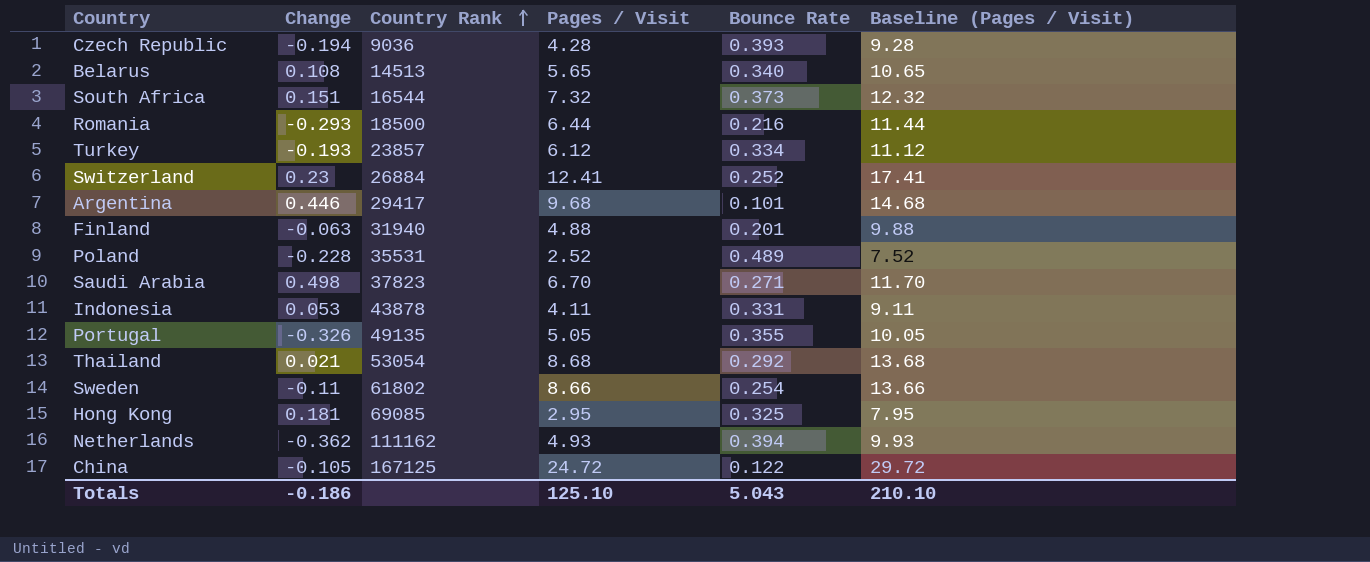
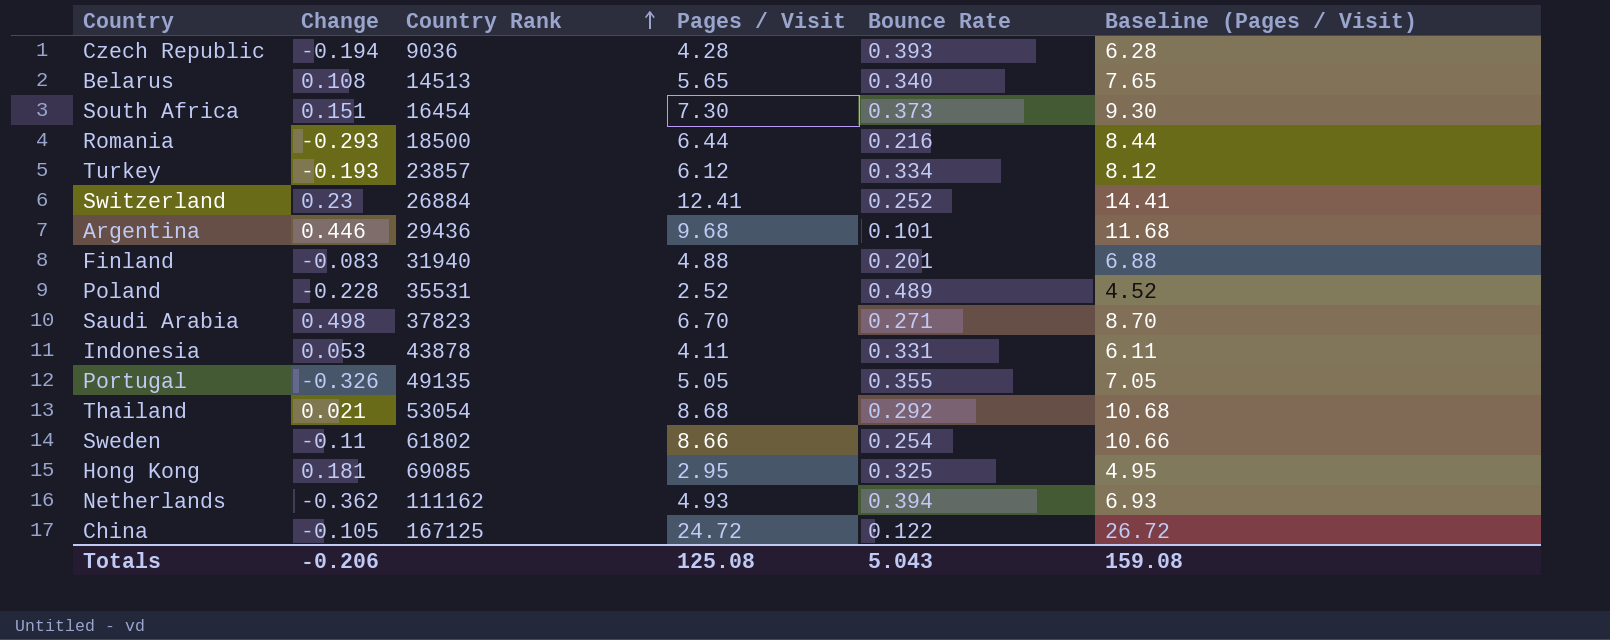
column Baseline (Pages / Visit) | formula: [Pages / Visit] + 5 -> [Pages / Visit] + 2
South Africa | Country Rank: 16544 -> 16454
South Africa | Pages / Visit: 7.32 -> 7.30
Argentina | Country Rank: 29417 -> 29436
Finland | Change: -0.063 -> -0.083
Totals | Change: -0.186 -> -0.206
Totals | Pages / Visit: 125.10 -> 125.08
Totals | Baseline (Pages / Visit): 210.10 -> 159.08

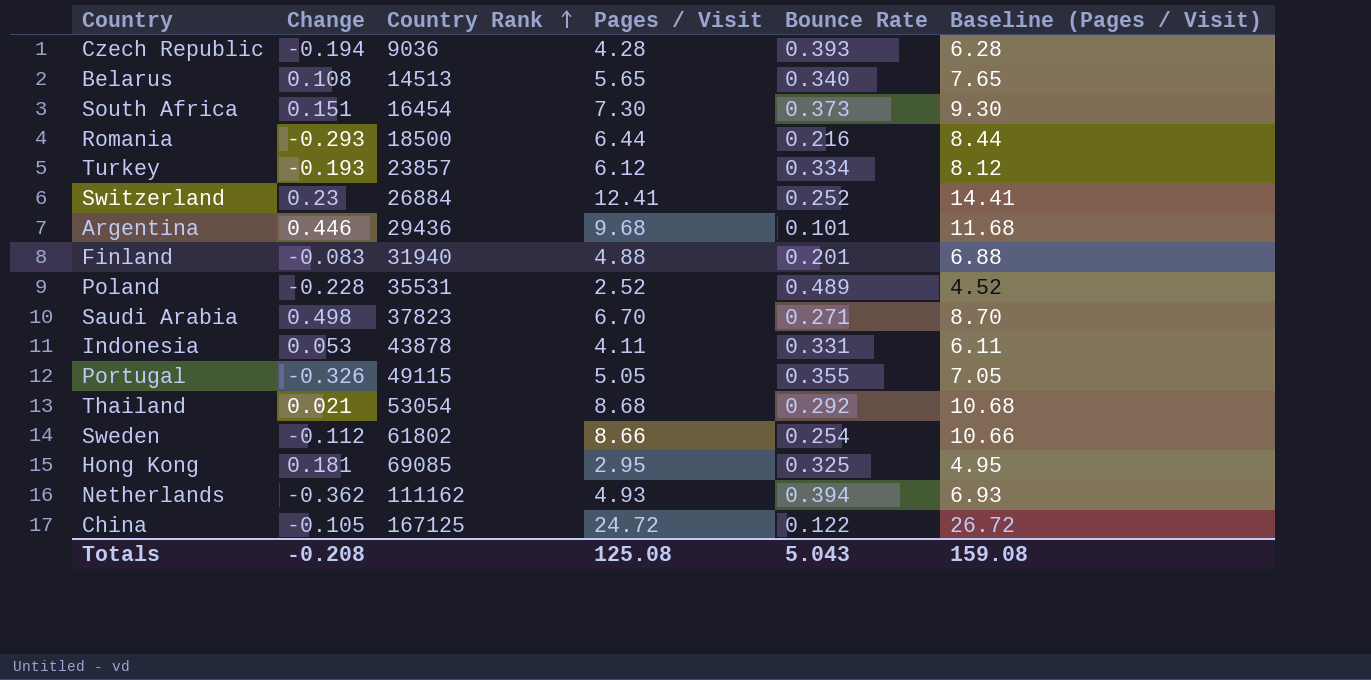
Portugal | Country Rank: 49135 -> 49115
Sweden | Change: -0.11 -> -0.112
Totals | Change: -0.206 -> -0.208

